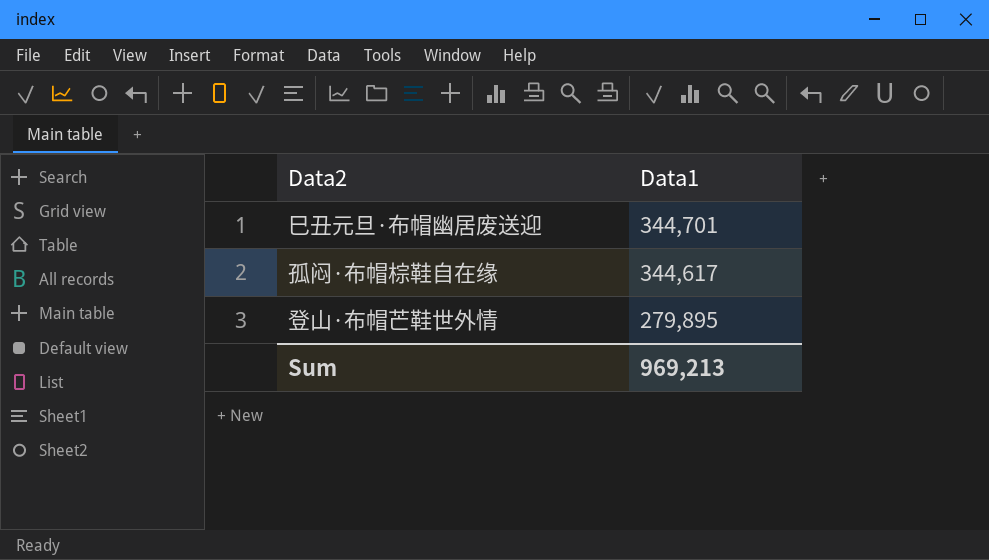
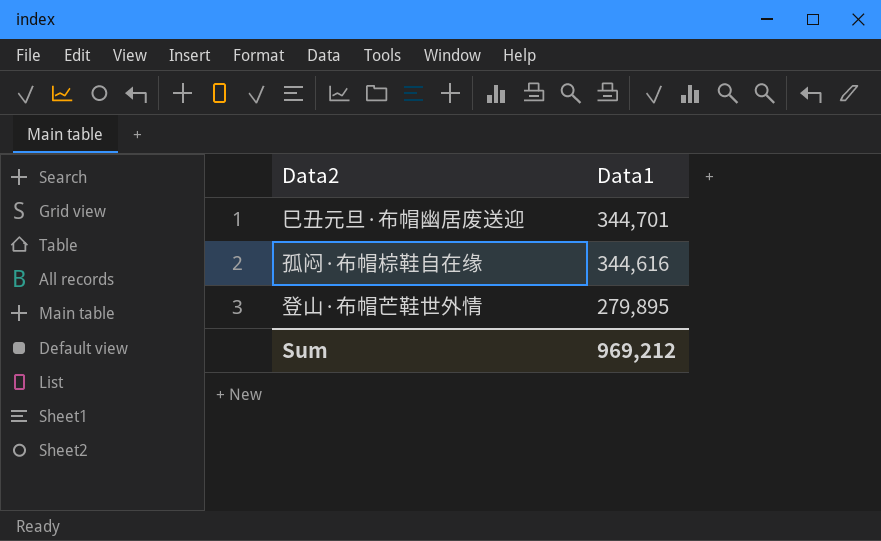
孤闷·布帽棕鞋自在缘 | Data1: 344,617 -> 344,616
Sum | Data1: 969,213 -> 969,212

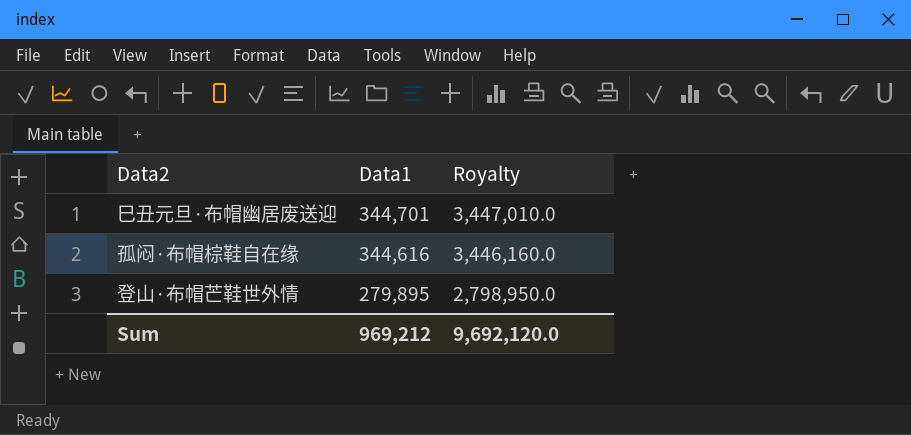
column Royalty | formula: none -> [Data1] * 10

